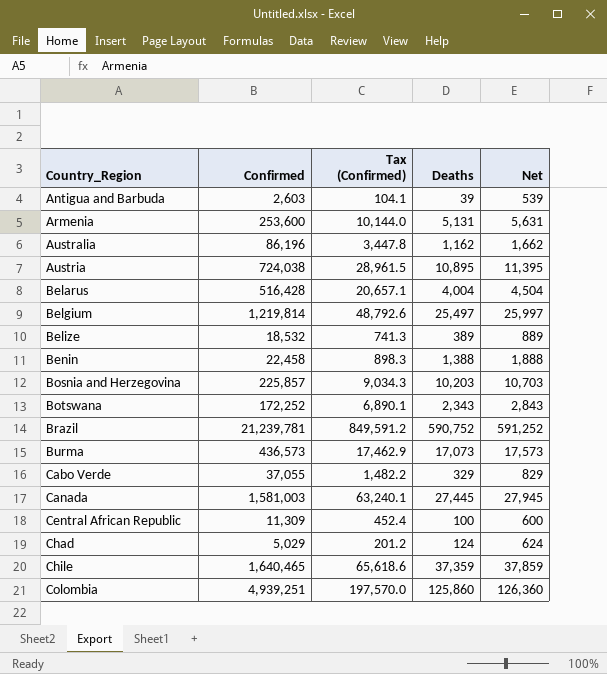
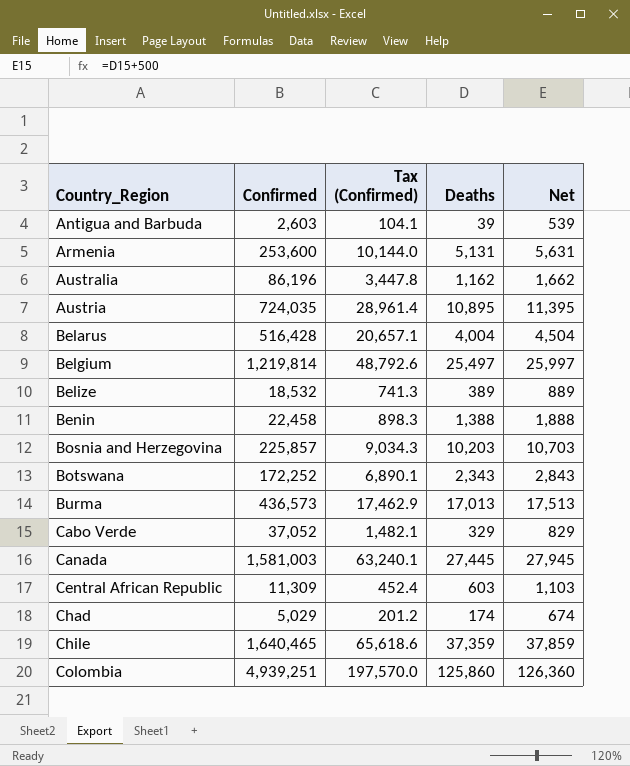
row Brazil: 21,239,781 | 849,591.2 | 590,752 | 591,252 -> none
Austria | Confirmed: 724,038 -> 724,035
Austria | Tax (Confirmed): 28,961.5 -> 28,961.4
Burma | Deaths: 17,073 -> 17,013
Burma | Net: 17,573 -> 17,513
Cabo Verde | Confirmed: 37,055 -> 37,052
Cabo Verde | Tax (Confirmed): 1,482.2 -> 1,482.1
Central African Republic | Deaths: 100 -> 603
Central African Republic | Net: 600 -> 1,103
Chad | Deaths: 124 -> 174
Chad | Net: 624 -> 674

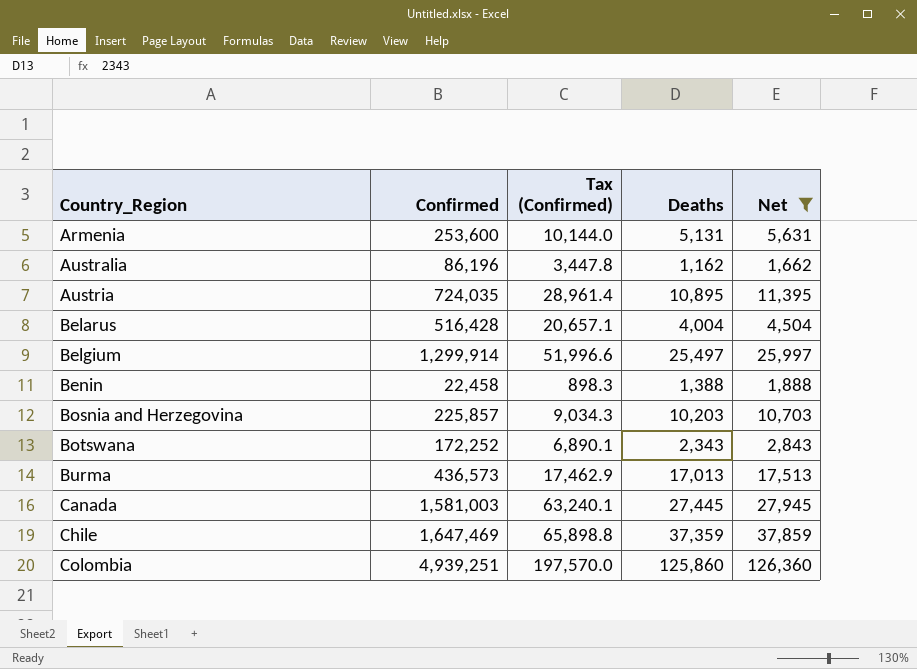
filter: none -> Net >= 1,662
Belgium | Confirmed: 1,219,814 -> 1,299,914
Belgium | Tax (Confirmed): 48,792.6 -> 51,996.6
Chile | Confirmed: 1,640,465 -> 1,647,469
Chile | Tax (Confirmed): 65,618.6 -> 65,898.8

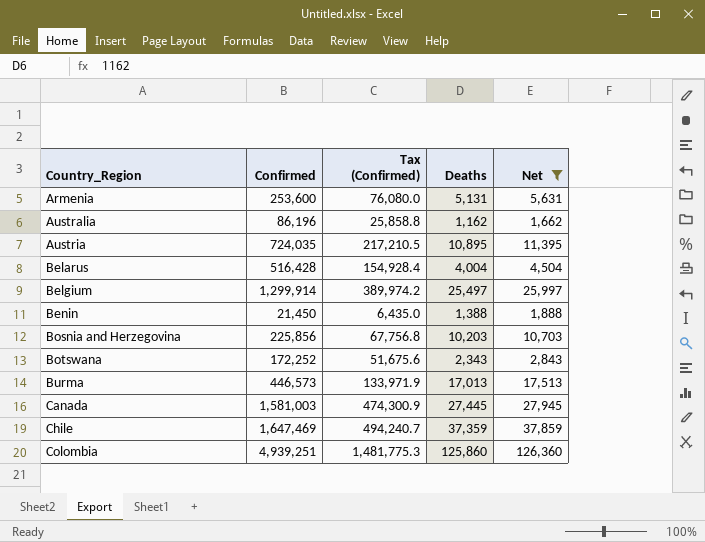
column Tax (Confirmed) | formula: [Confirmed] * 0.04 -> [Confirmed] * 0.3
Benin | Confirmed: 22,458 -> 21,450
Bosnia and Herzegovina | Confirmed: 225,857 -> 225,856
Burma | Confirmed: 436,573 -> 446,573

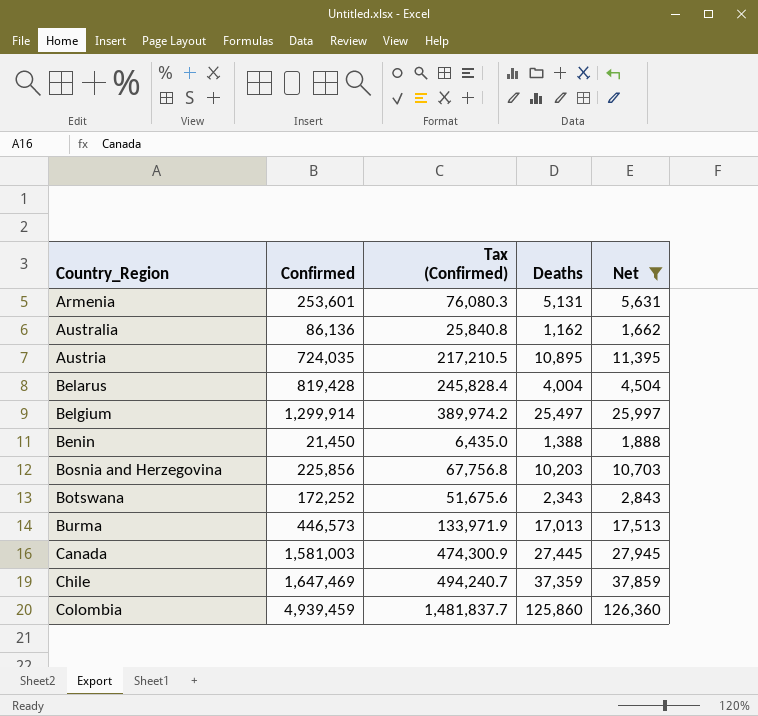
Armenia | Confirmed: 253,600 -> 253,601
Armenia | Tax (Confirmed): 76,080.0 -> 76,080.3
Australia | Confirmed: 86,196 -> 86,136
Australia | Tax (Confirmed): 25,858.8 -> 25,840.8
Belarus | Confirmed: 516,428 -> 819,428
Belarus | Tax (Confirmed): 154,928.4 -> 245,828.4
Colombia | Confirmed: 4,939,251 -> 4,939,459
Colombia | Tax (Confirmed): 1,481,775.3 -> 1,481,837.7

